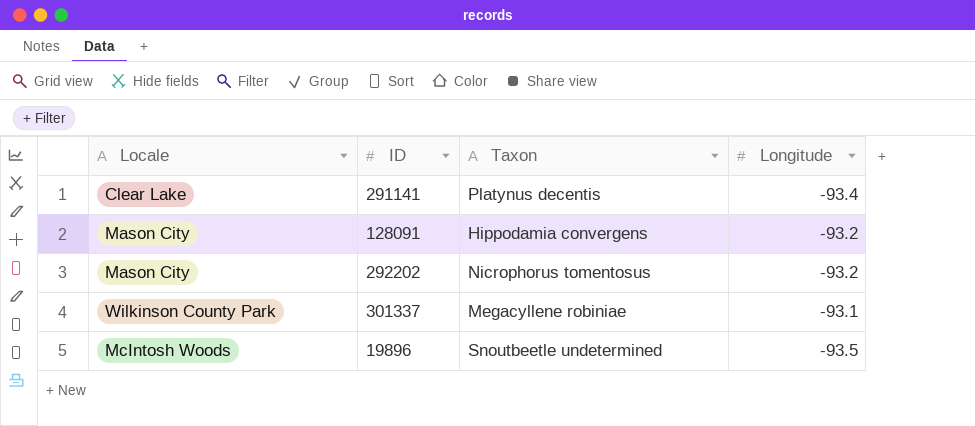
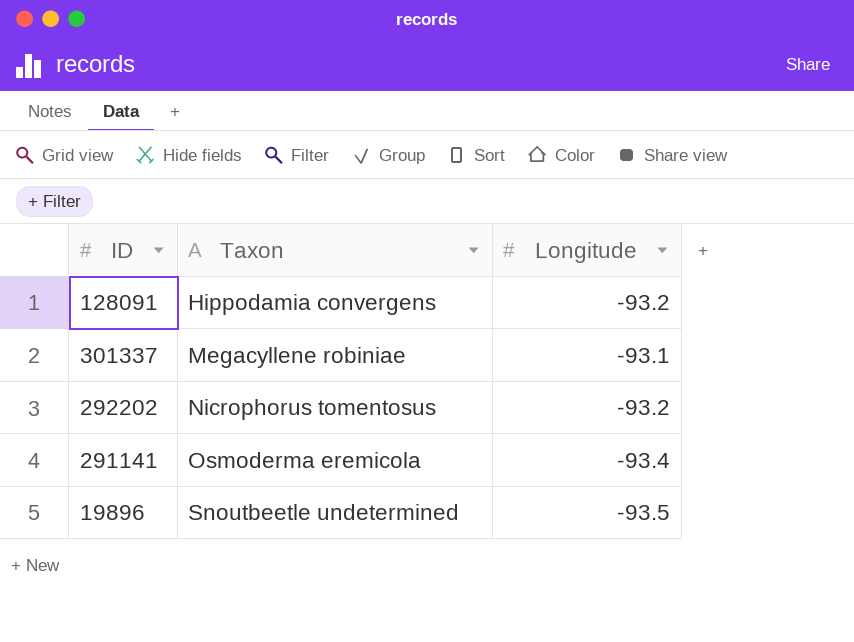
row order: none -> Taxon ascending
column Locale | position: 1 -> none
291141 | Taxon: Platynus decentis -> Osmoderma eremicola

